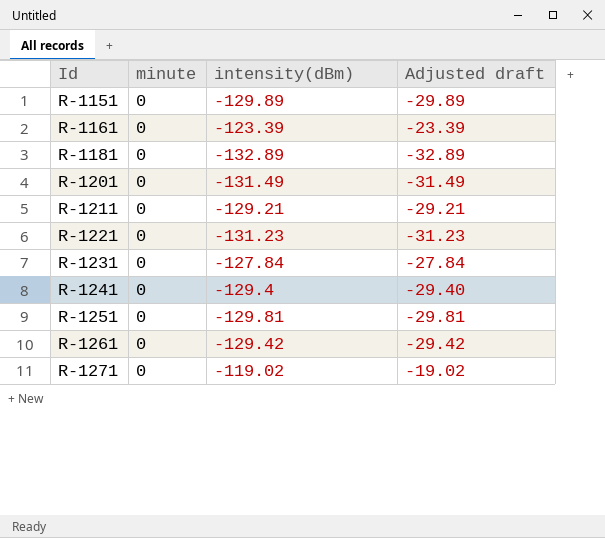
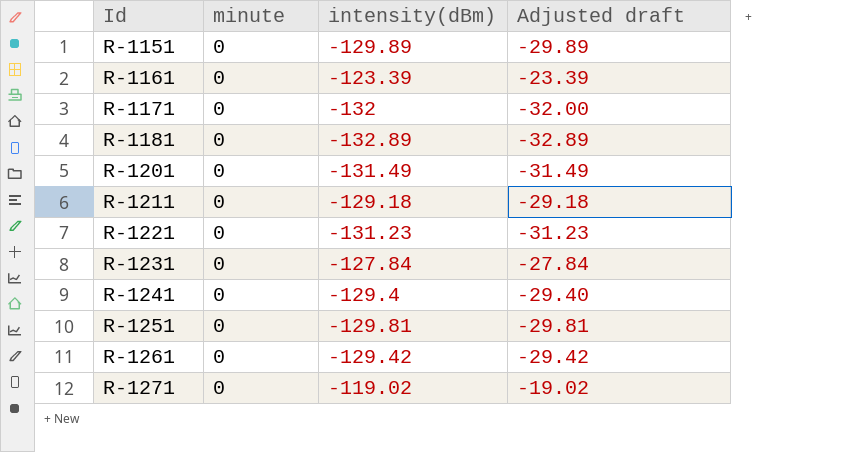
row R-1171: none -> 0 | -132 | -32.00
R-1211 | intensity(dBm): -129.21 -> -129.18
R-1211 | Adjusted draft: -29.21 -> -29.18

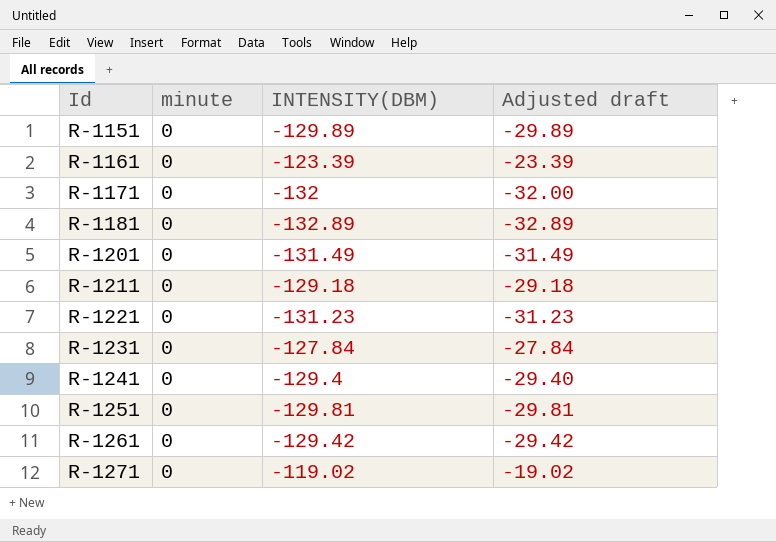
column name: intensity(dBm) -> INTENSITY(DBM)

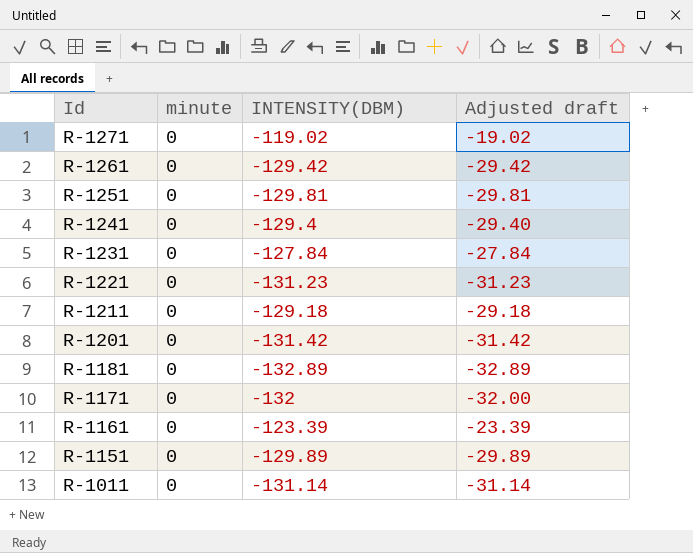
row order: Id ascending -> Id descending
R-1201 | INTENSITY(DBM): -131.49 -> -131.42
R-1201 | Adjusted draft: -31.49 -> -31.42
row R-1011: none -> 0 | -131.14 | -31.14

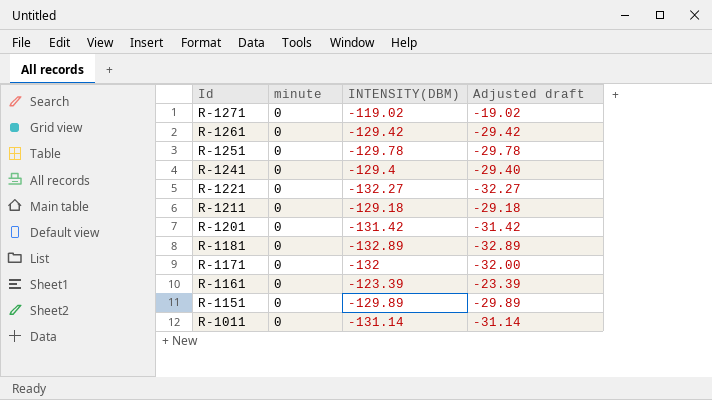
row R-1231: 0 | -127.84 | -27.84 -> none
R-1251 | INTENSITY(DBM): -129.81 -> -129.78
R-1251 | Adjusted draft: -29.81 -> -29.78
R-1221 | INTENSITY(DBM): -131.23 -> -132.27
R-1221 | Adjusted draft: -31.23 -> -32.27

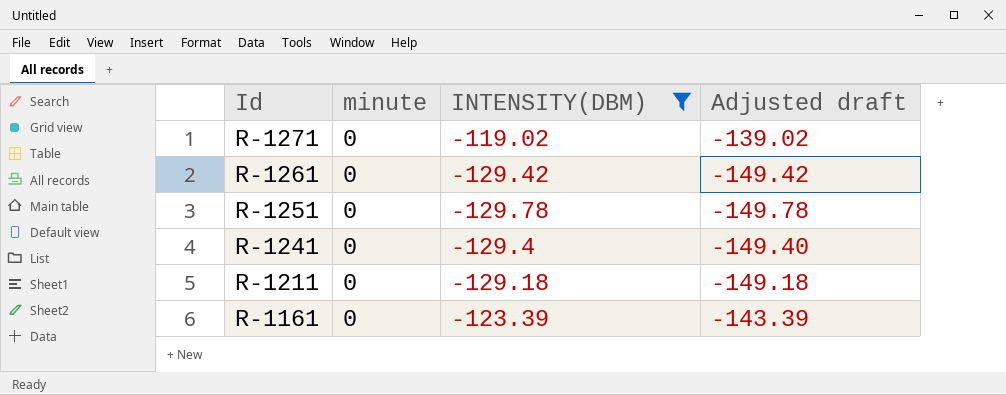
filter: none -> INTENSITY(DBM) >= -129.78
column Adjusted draft | formula: [INTENSITY(DBM)] + 100 -> [INTENSITY(DBM)] - 20

